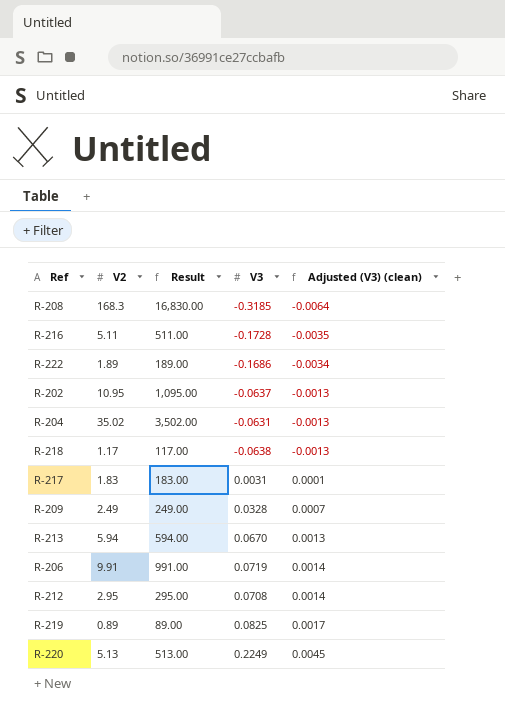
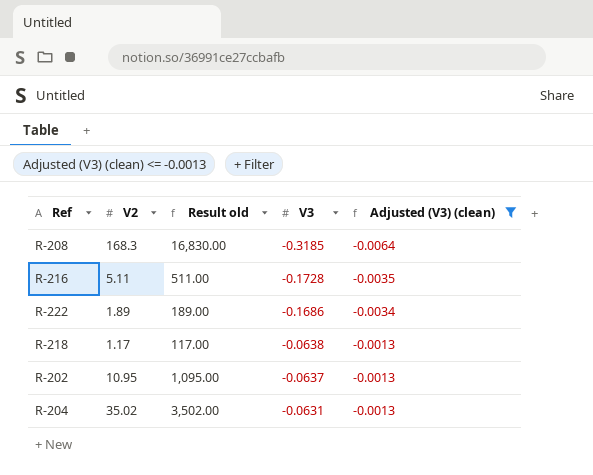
filter: none -> Adjusted (V3) (clean) <= -0.0013
row order: Adjusted (V3) (clean) ascending -> V3 ascending
column name: Result -> Result old

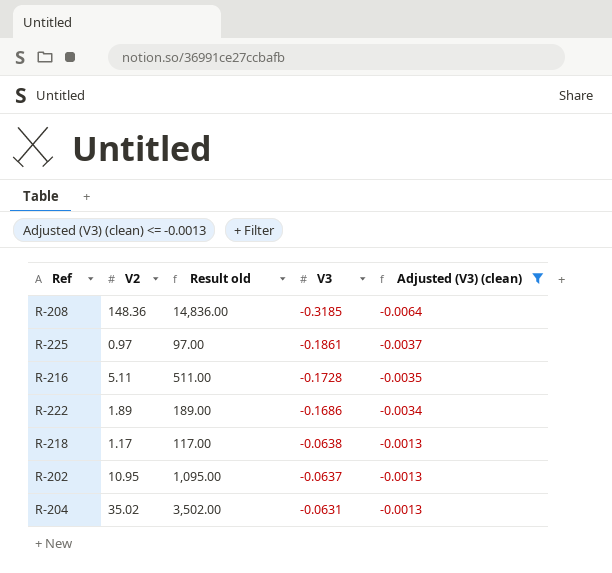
R-208 | V2: 168.3 -> 148.36
R-208 | Result old: 16,830.00 -> 14,836.00
row R-225: none -> 0.97 | 97.00 | -0.1861 | -0.0037

